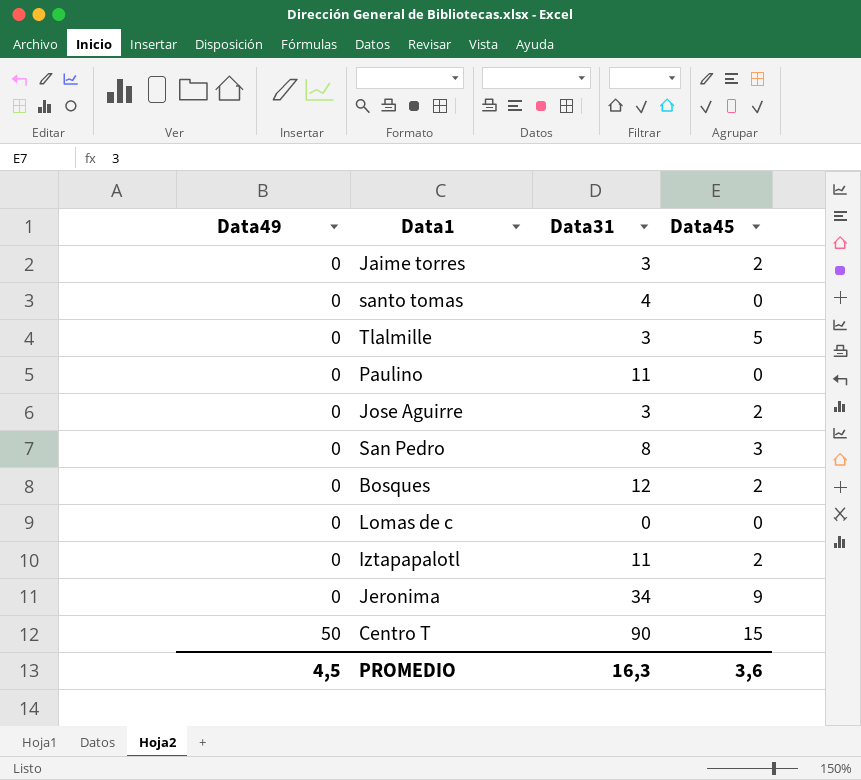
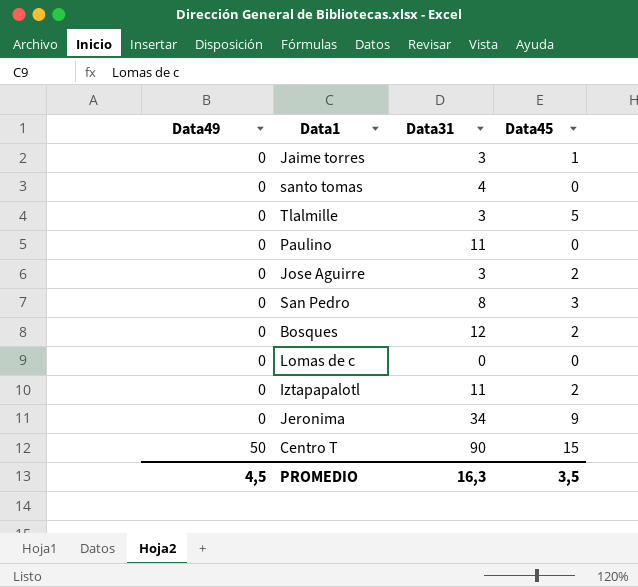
Jaime torres | Data45: 2 -> 1
PROMEDIO | Data45: 3,6 -> 3,5

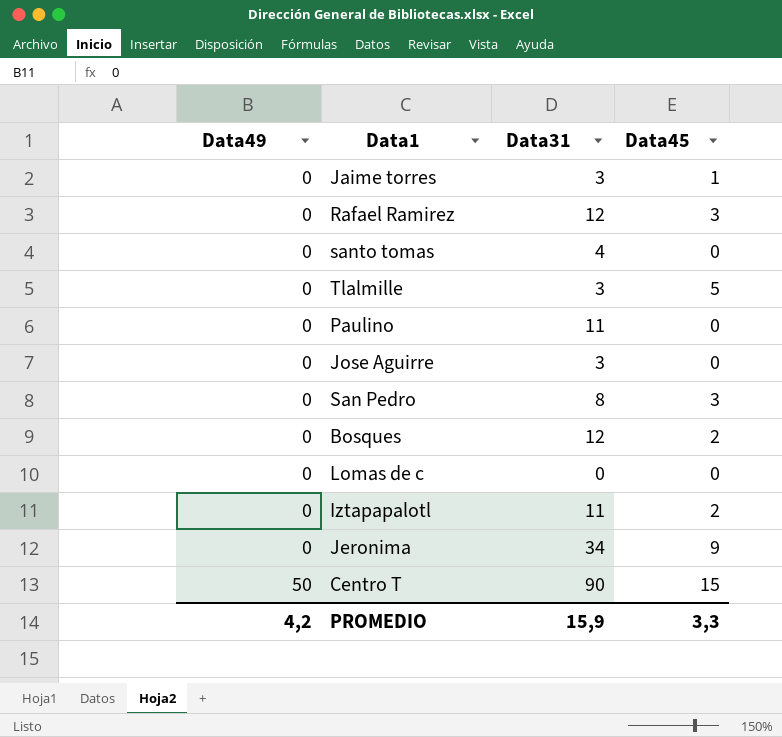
row Rafael Ramirez: none -> 0 | 12 | 3
Jose Aguirre | Data45: 2 -> 0
PROMEDIO | Data49: 4,5 -> 4,2
PROMEDIO | Data31: 16,3 -> 15,9
PROMEDIO | Data45: 3,5 -> 3,3

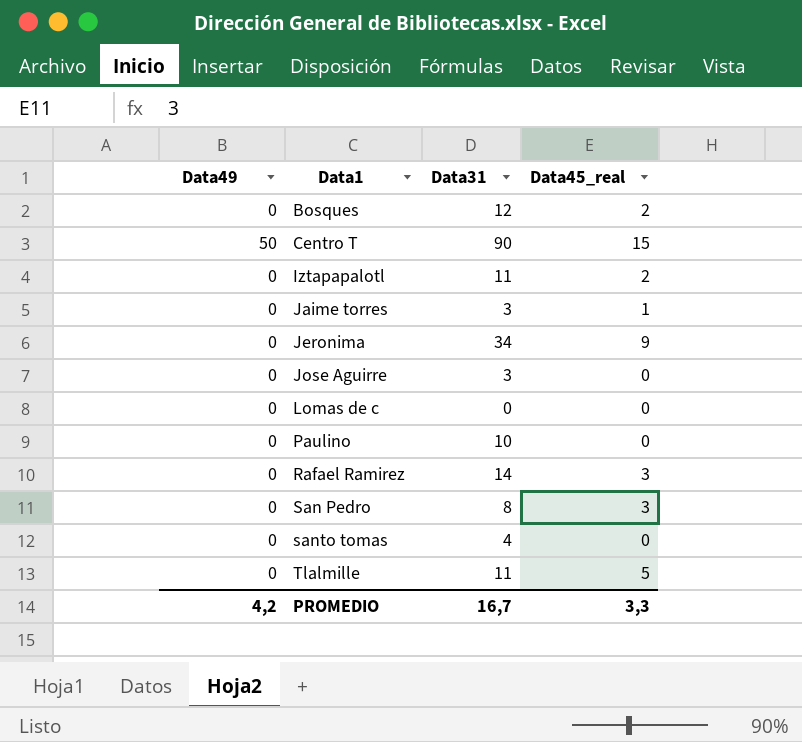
row order: Data49 ascending -> Data1 ascending
column name: Data45 -> Data45_real
Paulino | Data31: 11 -> 10
Rafael Ramirez | Data31: 12 -> 14
Tlalmille | Data31: 3 -> 11
PROMEDIO | Data31: 15,9 -> 16,7

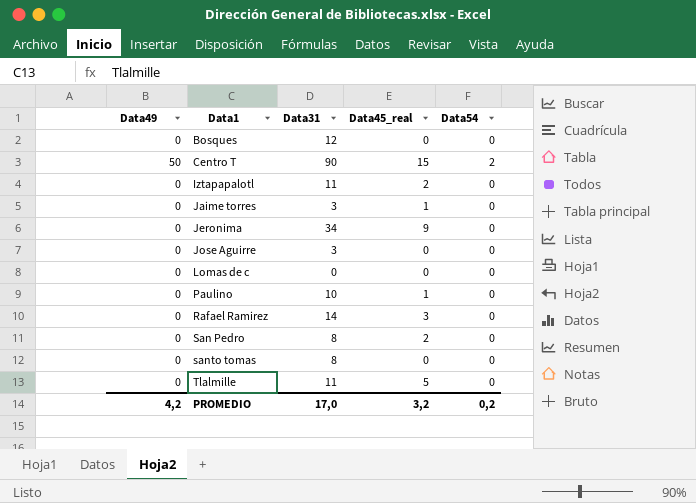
column Data54 | position: none -> 5
Bosques | Data45_real: 2 -> 0
Paulino | Data45_real: 0 -> 1
San Pedro | Data45_real: 3 -> 2
santo tomas | Data31: 4 -> 8
PROMEDIO | Data31: 16,7 -> 17,0
PROMEDIO | Data45_real: 3,3 -> 3,2

